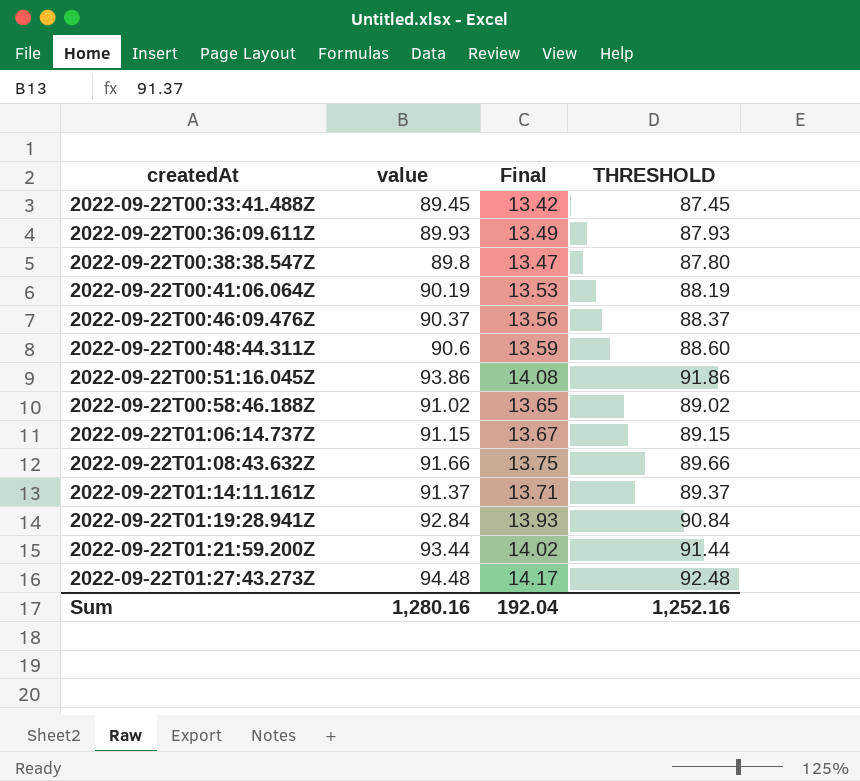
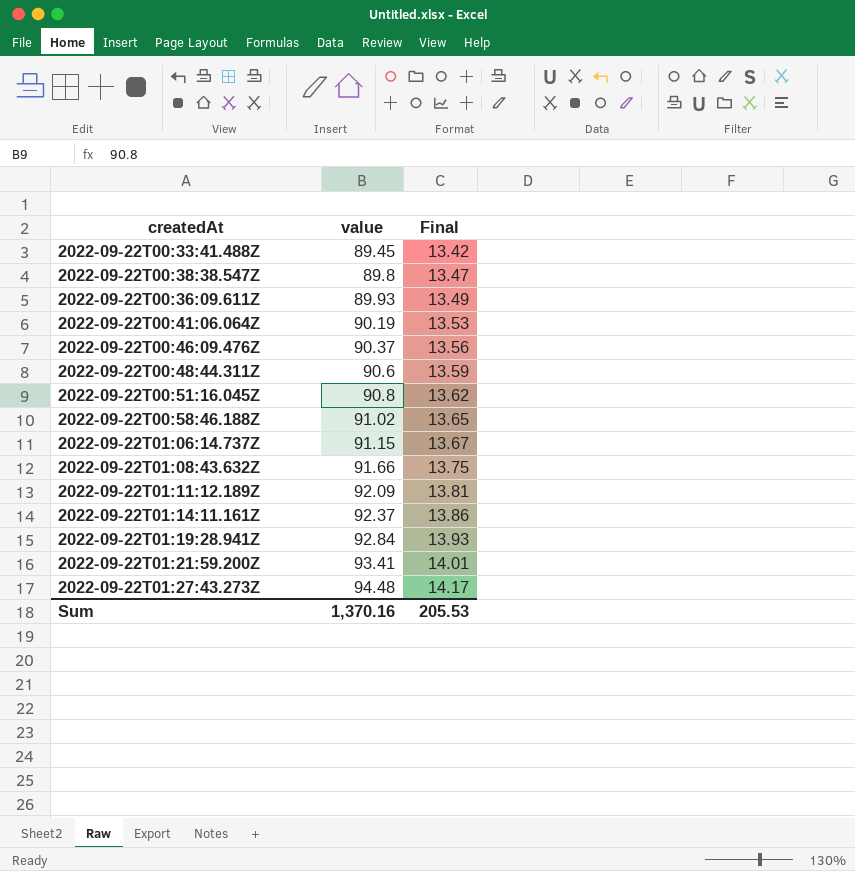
row order: createdAt ascending -> value ascending
column THRESHOLD | formula: [value] - 2 -> none
2022-09-22T00:51:16.045Z | value: 93.86 -> 90.8
2022-09-22T00:51:16.045Z | Final: 14.08 -> 13.62
row 2022-09-22T01:11:12.189Z: none -> 92.09 | 13.81
2022-09-22T01:14:11.161Z | value: 91.37 -> 92.37
2022-09-22T01:14:11.161Z | Final: 13.71 -> 13.86
2022-09-22T01:21:59.200Z | value: 93.44 -> 93.41
2022-09-22T01:21:59.200Z | Final: 14.02 -> 14.01
Sum | value: 1,280.16 -> 1,370.16
Sum | Final: 192.04 -> 205.53

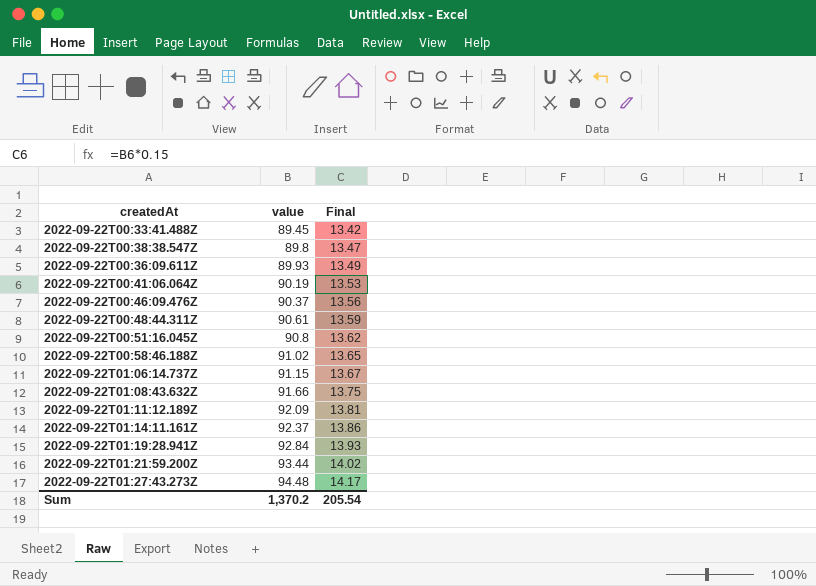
2022-09-22T00:48:44.311Z | value: 90.6 -> 90.61
2022-09-22T01:21:59.200Z | value: 93.41 -> 93.44
2022-09-22T01:21:59.200Z | Final: 14.01 -> 14.02
Sum | value: 1,370.16 -> 1,370.2
Sum | Final: 205.53 -> 205.54

